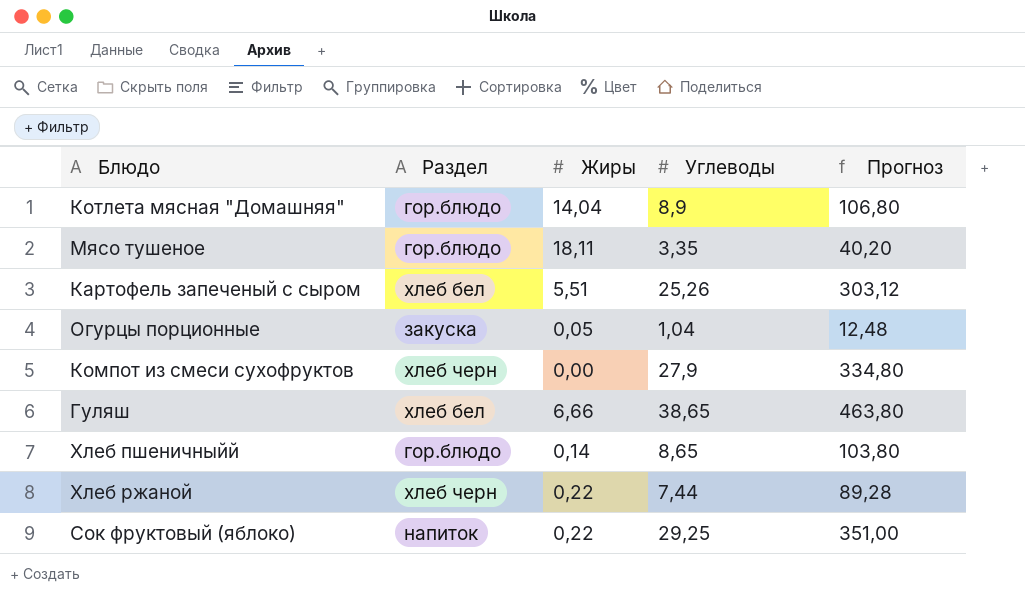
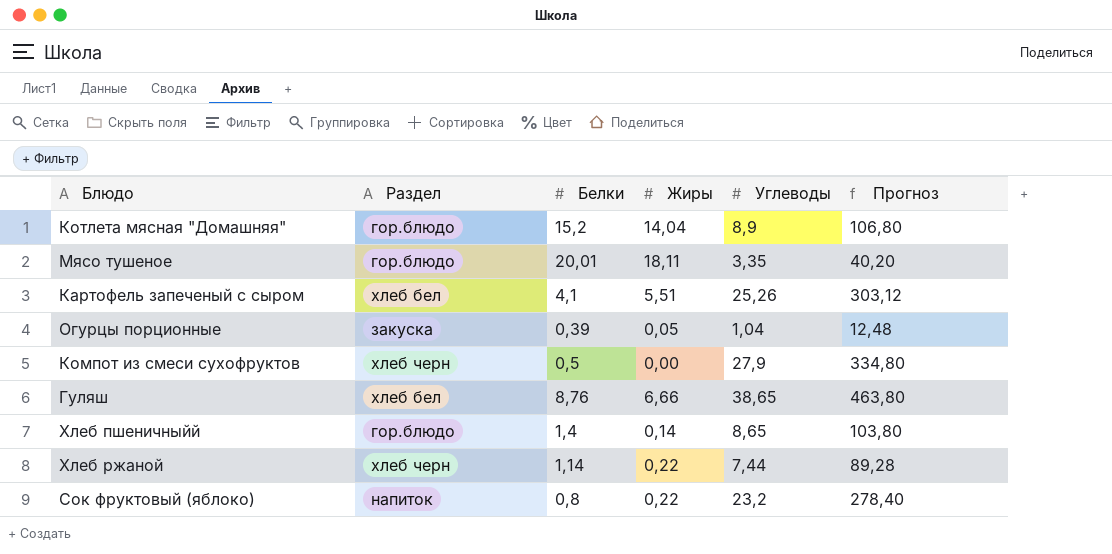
column Белки | position: none -> 3
Сок фруктовый (яблоко) | Углеводы: 29,25 -> 23,2
Сок фруктовый (яблоко) | Прогноз: 351,00 -> 278,40

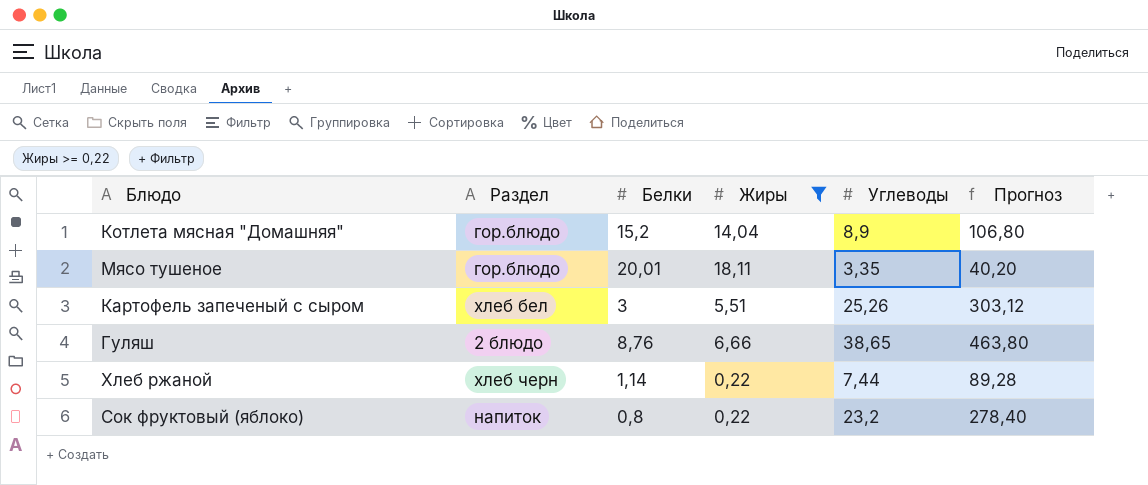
filter: none -> Жиры >= 0,22
Картофель запеченый с сыром | Белки: 4,1 -> 3
Гуляш | Раздел: хлеб бел -> 2 блюдо

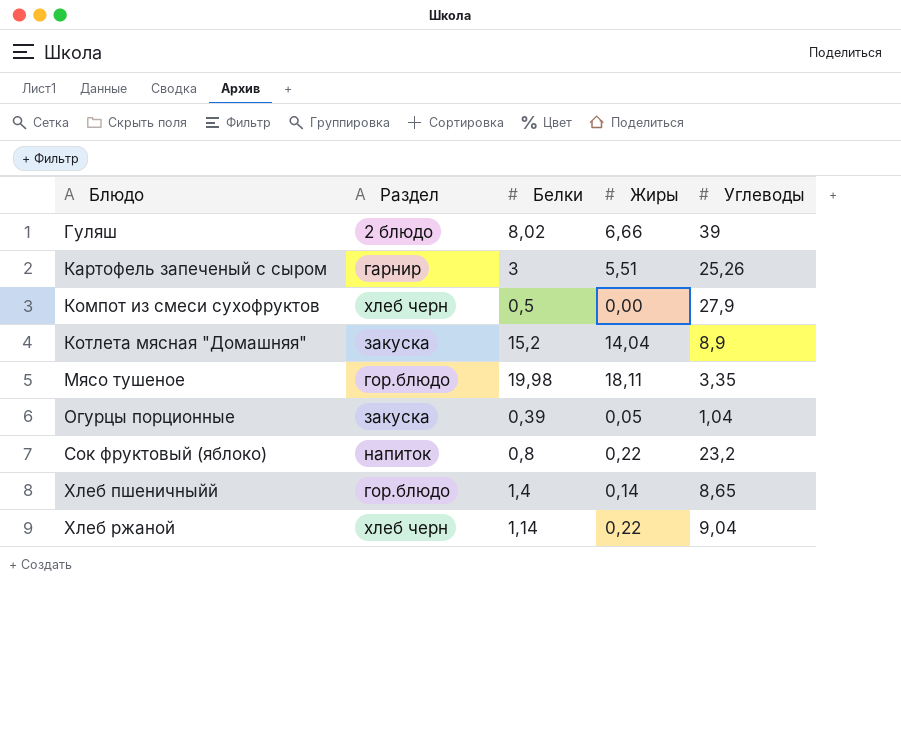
filter: Жиры >= 0,22 -> none
row order: none -> Блюдо ascending
column Прогноз | formula: [Углеводы] * 12 -> none
Гуляш | Белки: 8,76 -> 8,02
Гуляш | Углеводы: 38,65 -> 39
Картофель запеченый с сыром | Раздел: хлеб бел -> гарнир
Котлета мясная "Домашняя" | Раздел: гор.блюдо -> закуска
Мясо тушеное | Белки: 20,01 -> 19,98
Хлеб ржаной | Углеводы: 7,44 -> 9,04

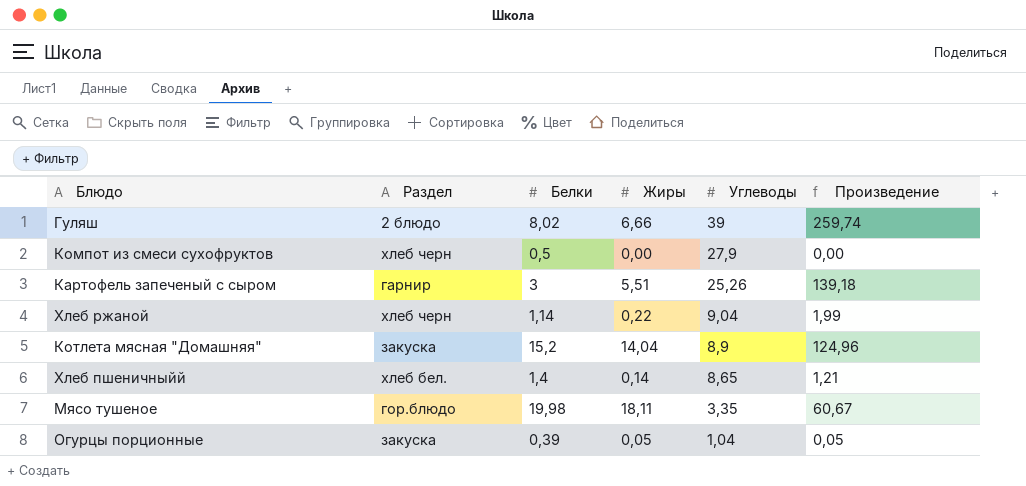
row order: Блюдо ascending -> Углеводы descending
column Произведение | formula: none -> [Жиры] * [Углеводы]
row Сок фруктовый (яблоко): напиток | 0,8 | 0,22 | 23,2 -> none
Хлеб пшеничныйй | Раздел: гор.блюдо -> хлеб бел.

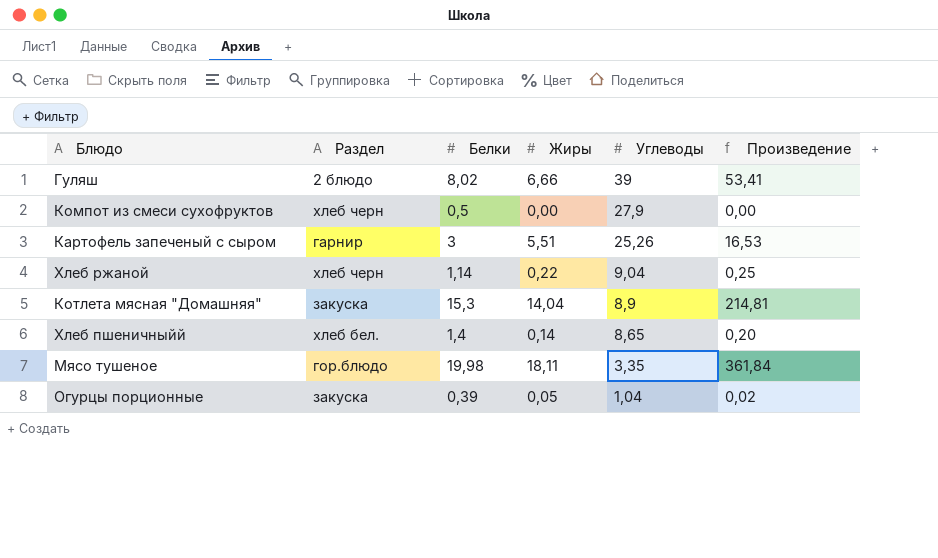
column Произведение | formula: [Жиры] * [Углеводы] -> [Белки] * [Жиры]
Котлета мясная "Домашняя" | Белки: 15,2 -> 15,3

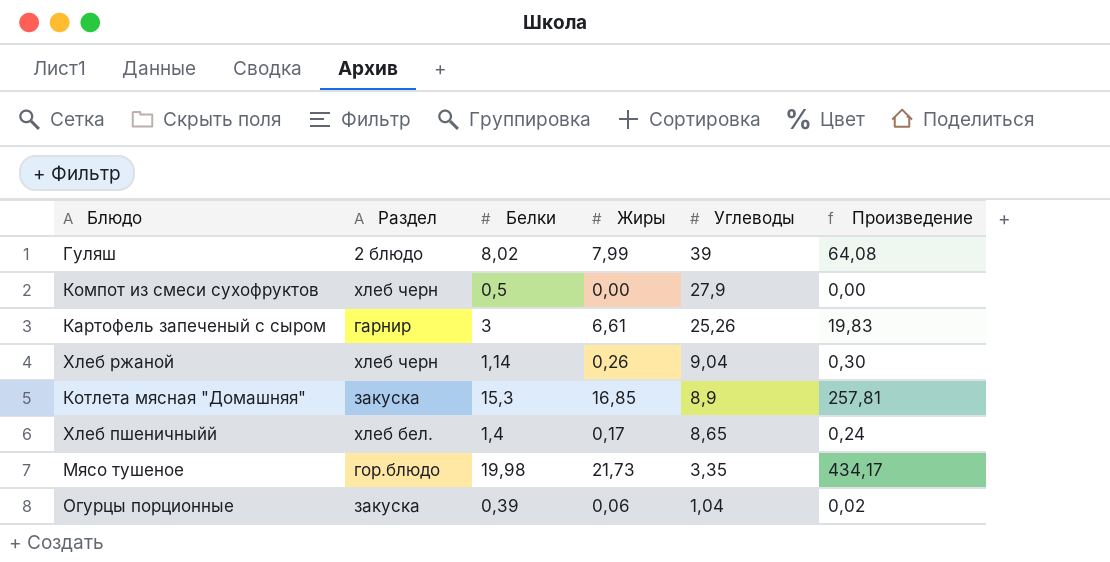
Гуляш | Жиры: 6,66 -> 7,99
Гуляш | Произведение: 53,41 -> 64,08
Картофель запеченый с сыром | Жиры: 5,51 -> 6,61
Картофель запеченый с сыром | Произведение: 16,53 -> 19,83
Хлеб ржаной | Жиры: 0,22 -> 0,26
Хлеб ржаной | Произведение: 0,25 -> 0,30
Котлета мясная "Домашняя" | Жиры: 14,04 -> 16,85
Котлета мясная "Домашняя" | Произведение: 214,81 -> 257,81
Хлеб пшеничныйй | Жиры: 0,14 -> 0,17
Хлеб пшеничныйй | Произведение: 0,20 -> 0,24
Мясо тушеное | Жиры: 18,11 -> 21,73
Мясо тушеное | Произведение: 361,84 -> 434,17
Огурцы порционные | Жиры: 0,05 -> 0,06

